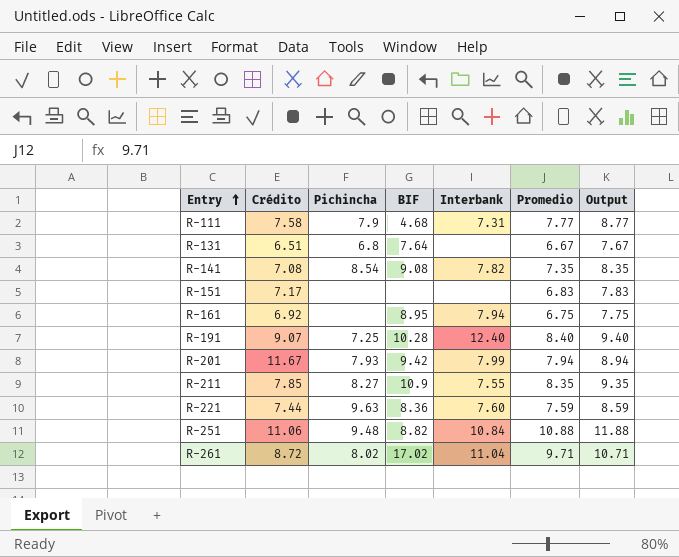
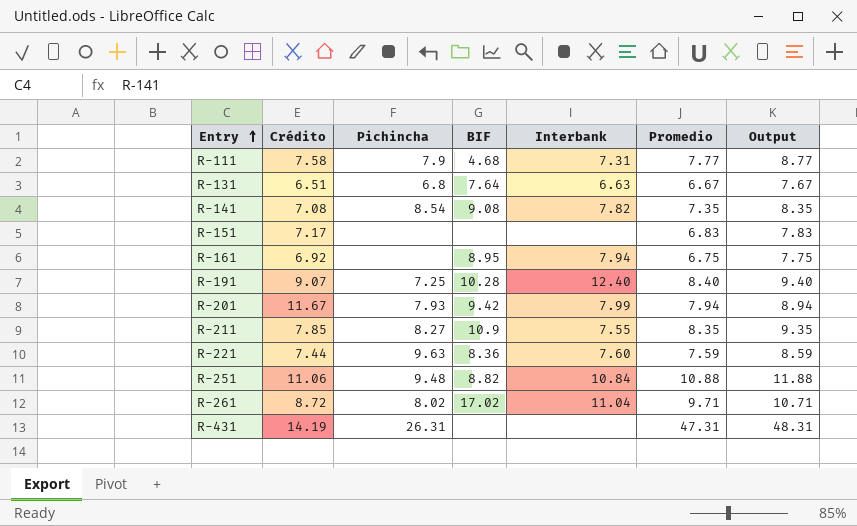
R-131 | Interbank: none -> 6.63
row R-431: none -> 14.19 | 26.31 | none | none | 47.31 | 48.31

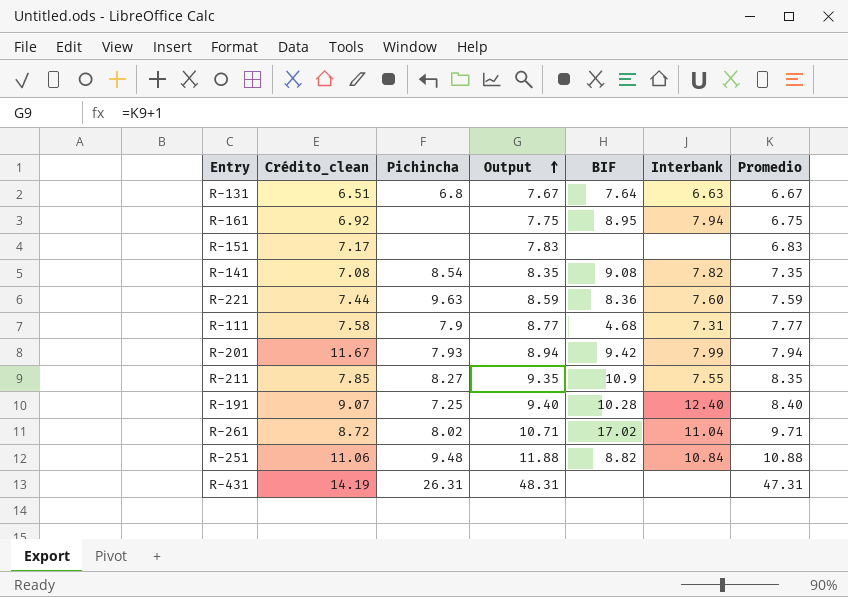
row order: Entry ascending -> Output ascending
column name: Crédito -> Crédito_clean
column Output | position: 7 -> 4

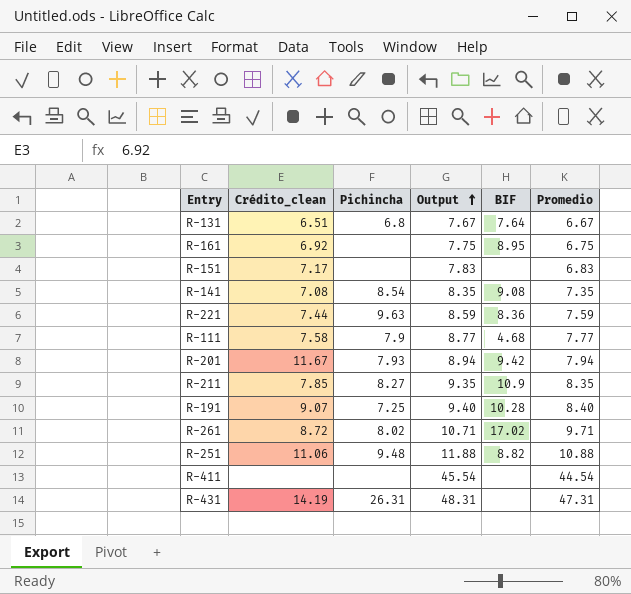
column Interbank | position: 6 -> none
row R-411: none -> none | none | 45.54 | none | 44.54

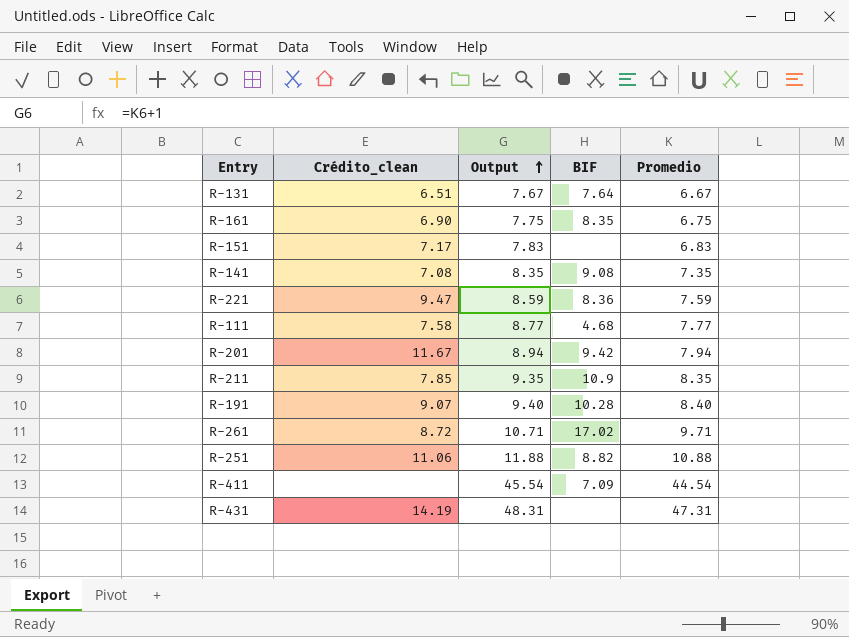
column Pichincha | position: 3 -> none
R-161 | Crédito_clean: 6.92 -> 6.90
R-161 | BIF: 8.95 -> 8.35
R-221 | Crédito_clean: 7.44 -> 9.47
R-411 | BIF: none -> 7.09

